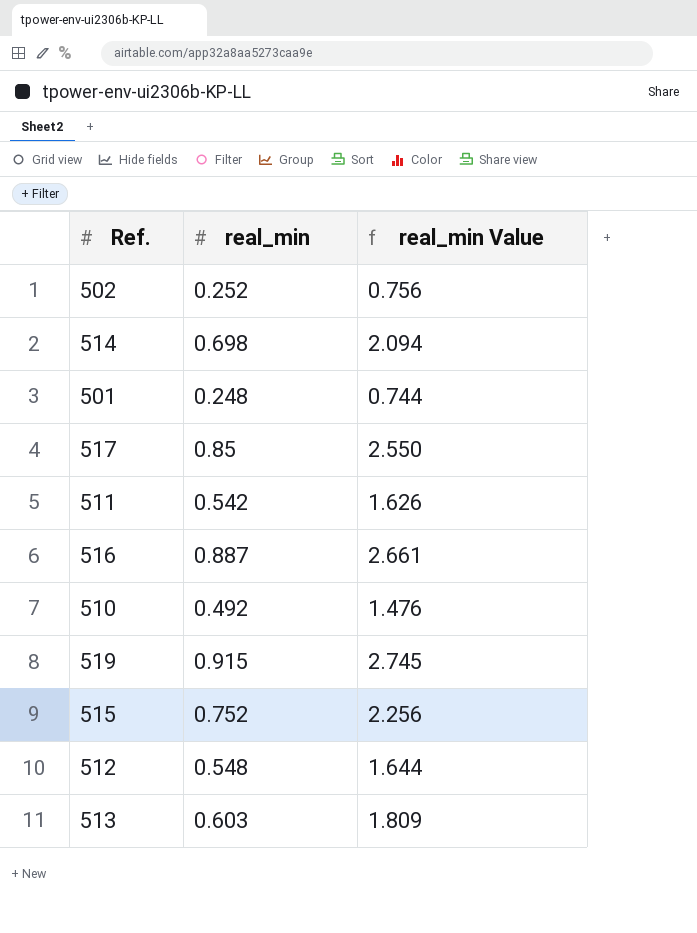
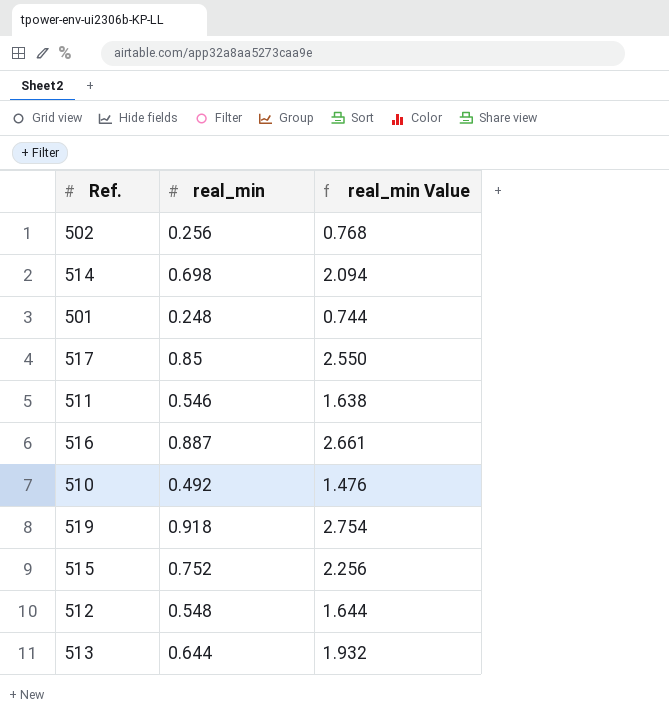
502 | real_min: 0.252 -> 0.256
502 | real_min Value: 0.756 -> 0.768
511 | real_min: 0.542 -> 0.546
511 | real_min Value: 1.626 -> 1.638
519 | real_min: 0.915 -> 0.918
519 | real_min Value: 2.745 -> 2.754
513 | real_min: 0.603 -> 0.644
513 | real_min Value: 1.809 -> 1.932

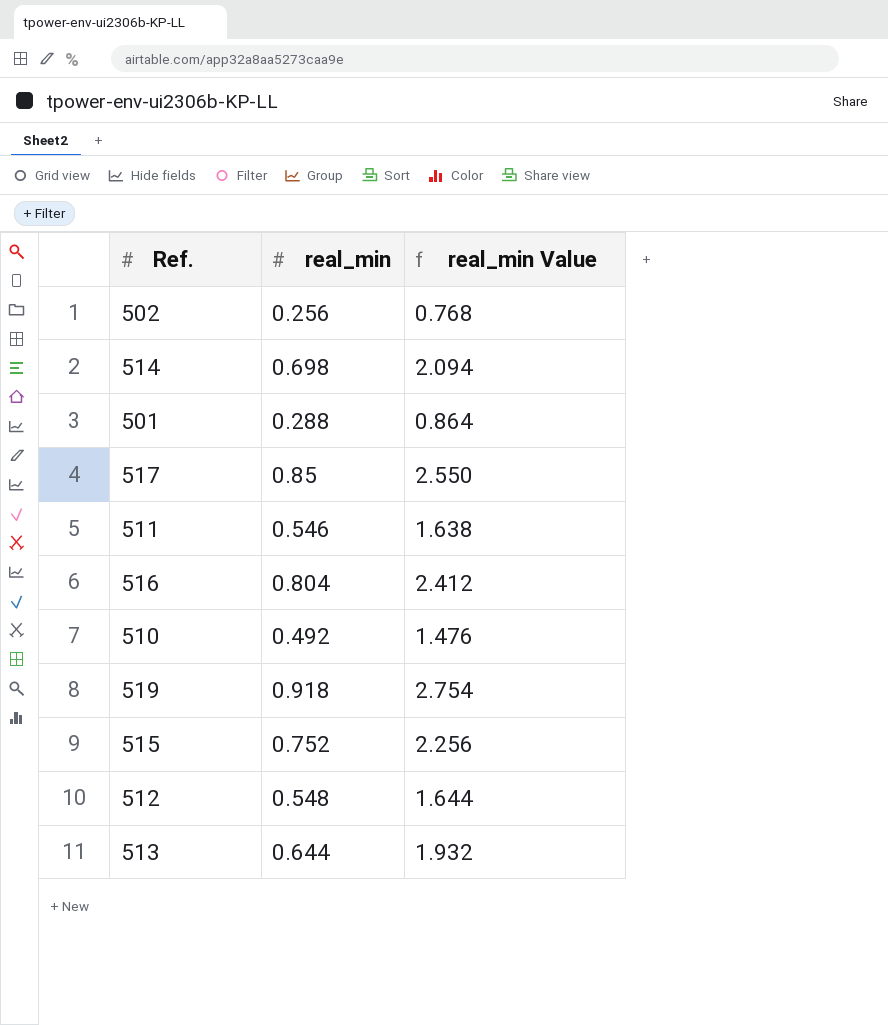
501 | real_min: 0.248 -> 0.288
501 | real_min Value: 0.744 -> 0.864
516 | real_min: 0.887 -> 0.804
516 | real_min Value: 2.661 -> 2.412

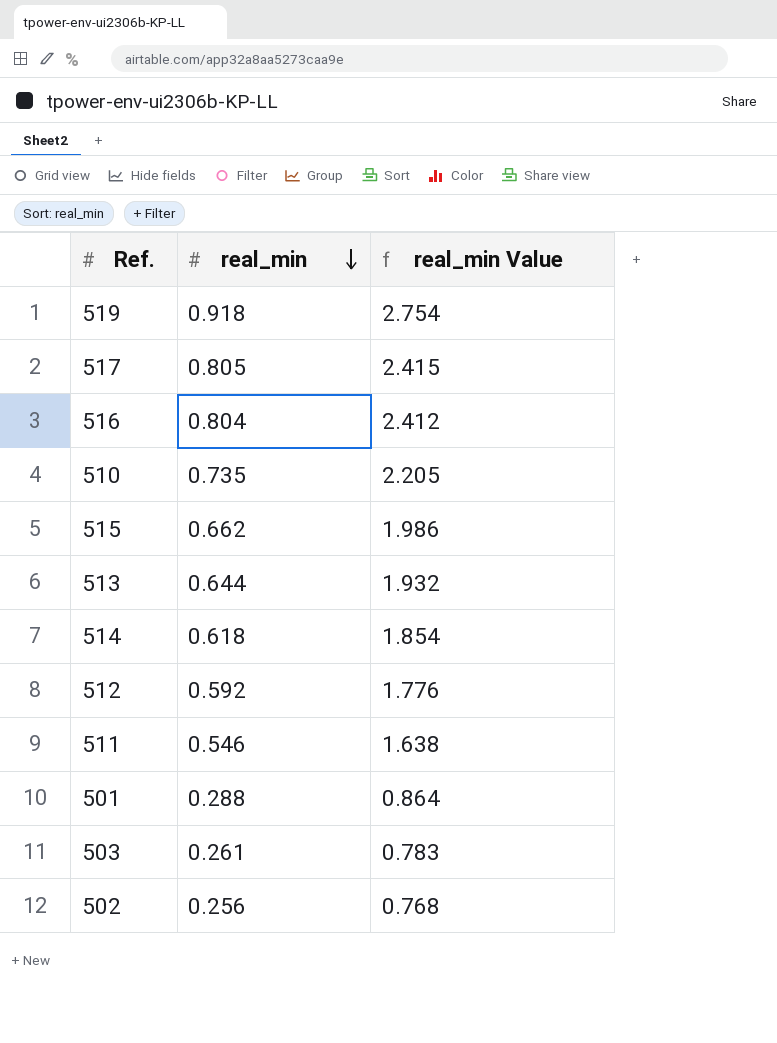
row order: none -> real_min descending
517 | real_min: 0.85 -> 0.805
517 | real_min Value: 2.550 -> 2.415
510 | real_min: 0.492 -> 0.735
510 | real_min Value: 1.476 -> 2.205
515 | real_min: 0.752 -> 0.662
515 | real_min Value: 2.256 -> 1.986
514 | real_min: 0.698 -> 0.618
514 | real_min Value: 2.094 -> 1.854
512 | real_min: 0.548 -> 0.592
512 | real_min Value: 1.644 -> 1.776
row 503: none -> 0.261 | 0.783

